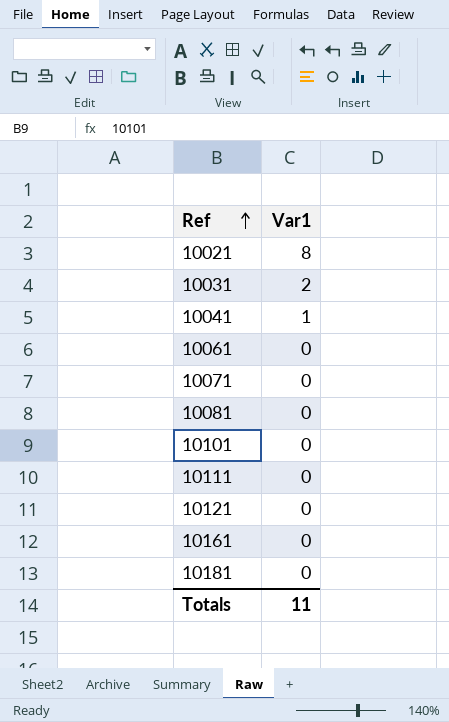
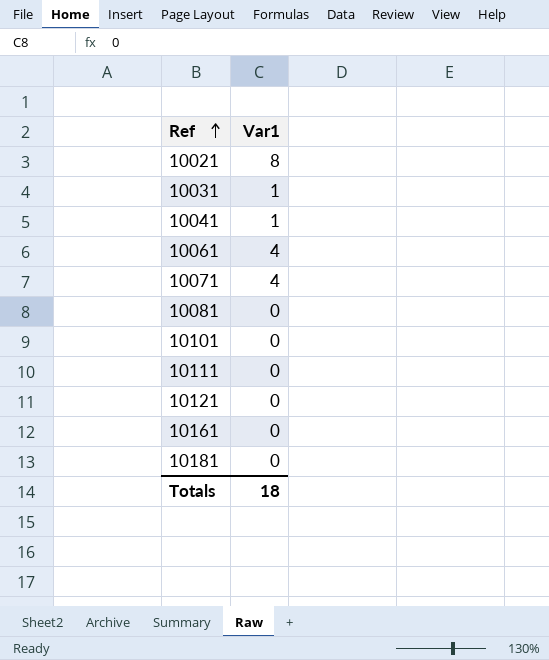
10031 | Var1: 2 -> 1
10061 | Var1: 0 -> 4
10071 | Var1: 0 -> 4
Totals | Var1: 11 -> 18

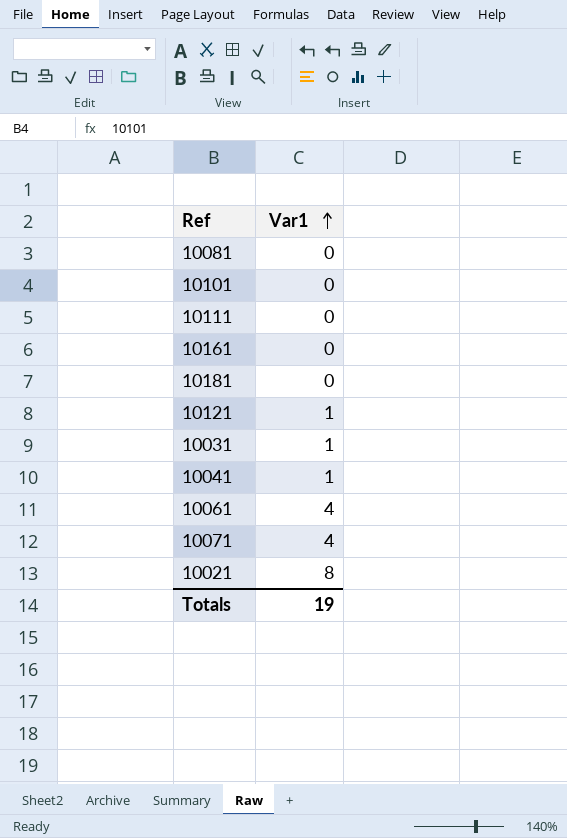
row order: Ref ascending -> Var1 ascending
10121 | Var1: 0 -> 1
Totals | Var1: 18 -> 19

